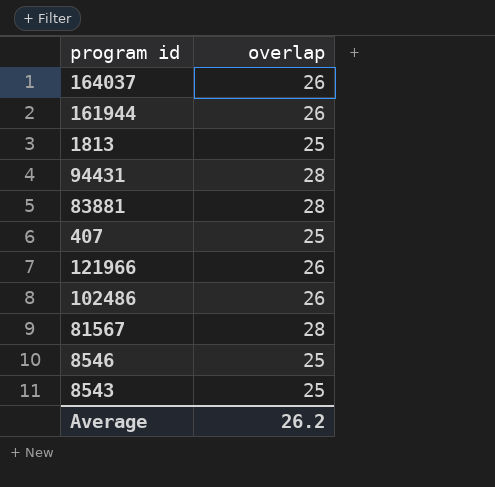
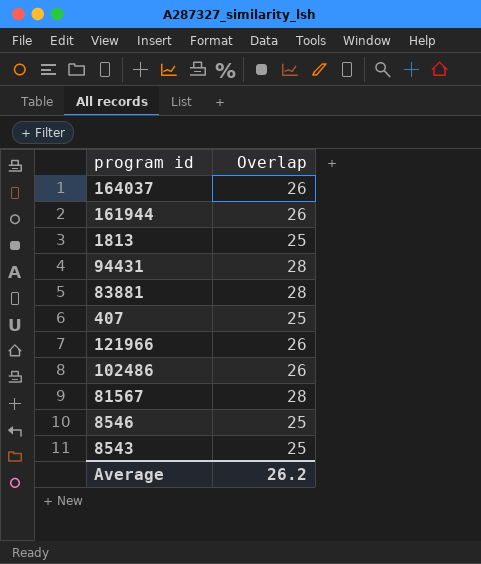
column name: overlap -> Overlap

